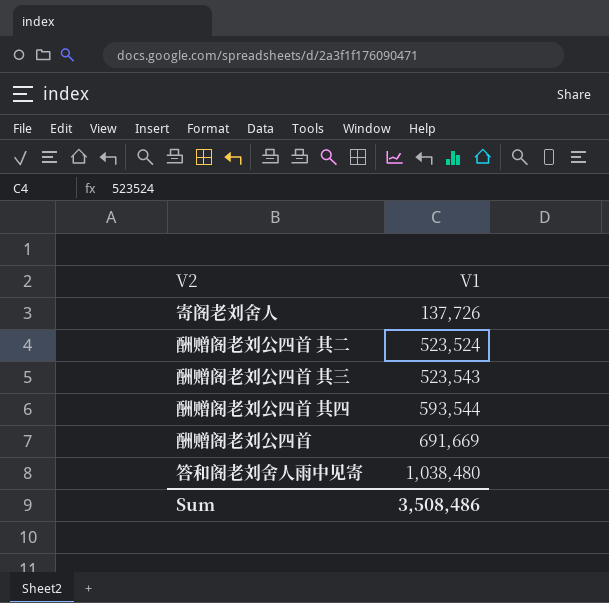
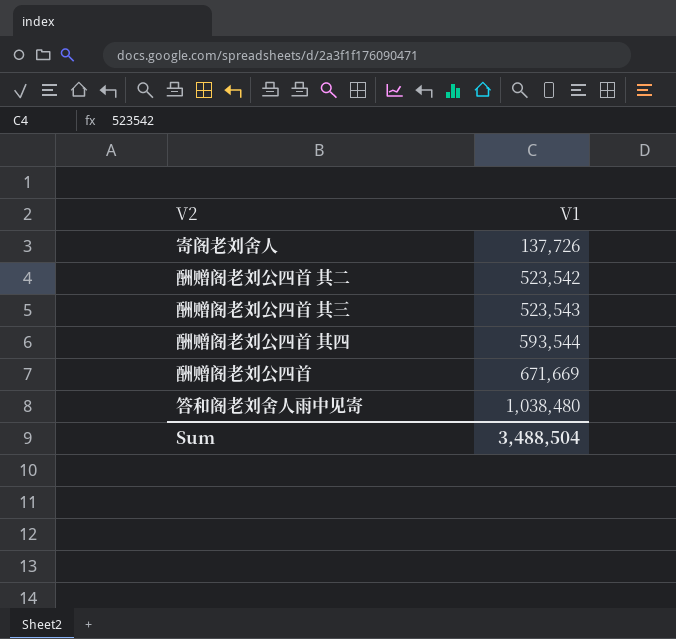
酬赠阁老刘公四首 其二 | V1: 523,524 -> 523,542
酬赠阁老刘公四首 | V1: 691,669 -> 671,669
Sum | V1: 3,508,486 -> 3,488,504

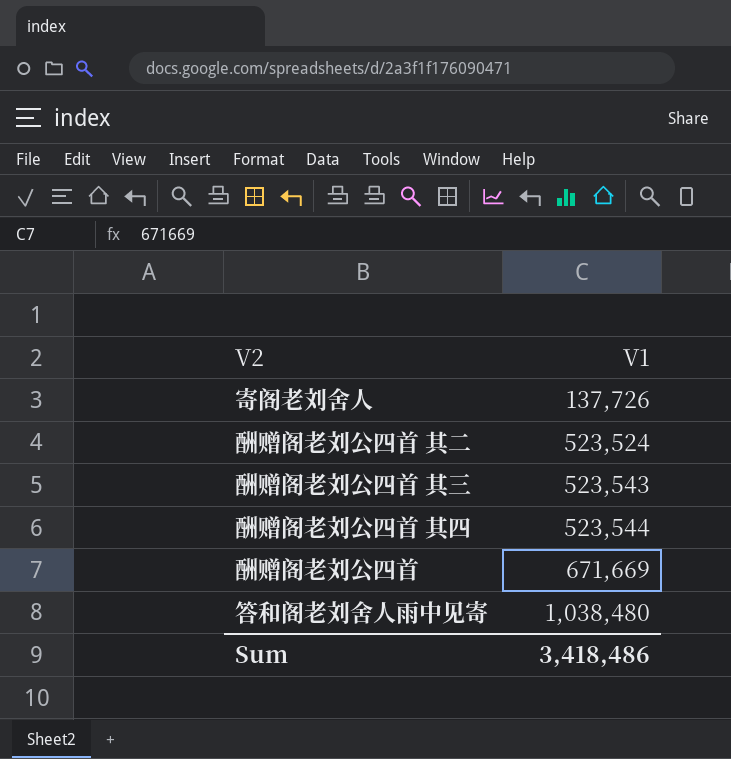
酬赠阁老刘公四首 其二 | V1: 523,542 -> 523,524
酬赠阁老刘公四首 其四 | V1: 593,544 -> 523,544
Sum | V1: 3,488,504 -> 3,418,486

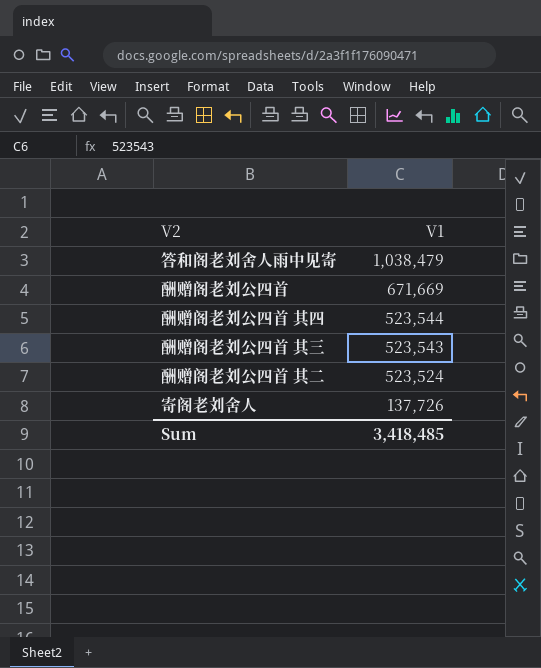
row order: V1 ascending -> V1 descending
答和阁老刘舍人雨中见寄 | V1: 1,038,480 -> 1,038,479
Sum | V1: 3,418,486 -> 3,418,485

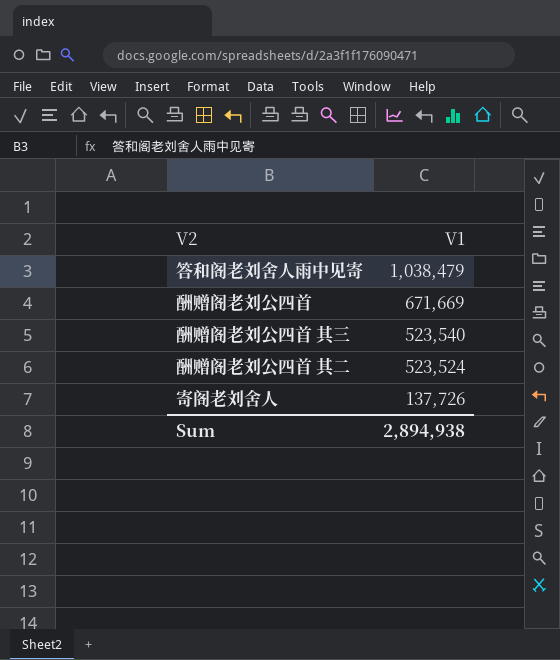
row 酬赠阁老刘公四首 其四: 523,544 -> none
酬赠阁老刘公四首 其三 | V1: 523,543 -> 523,540
Sum | V1: 3,418,485 -> 2,894,938

